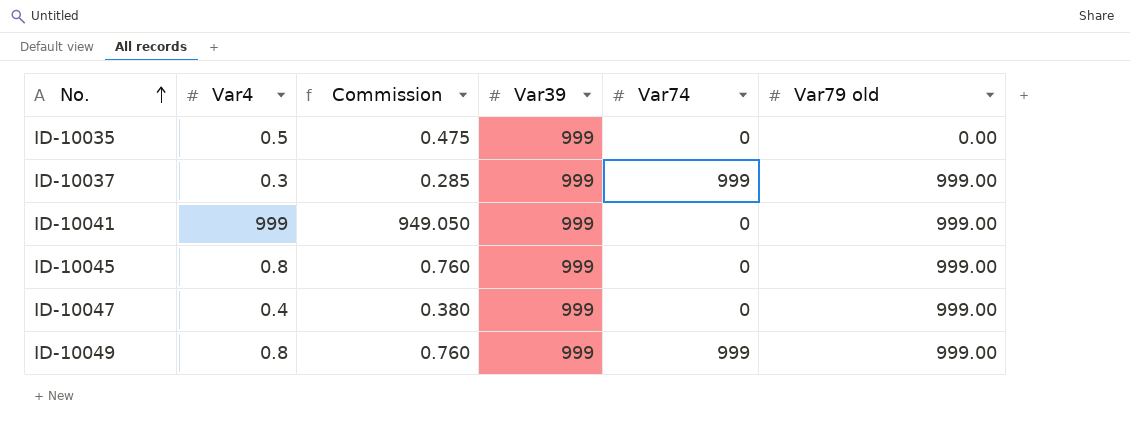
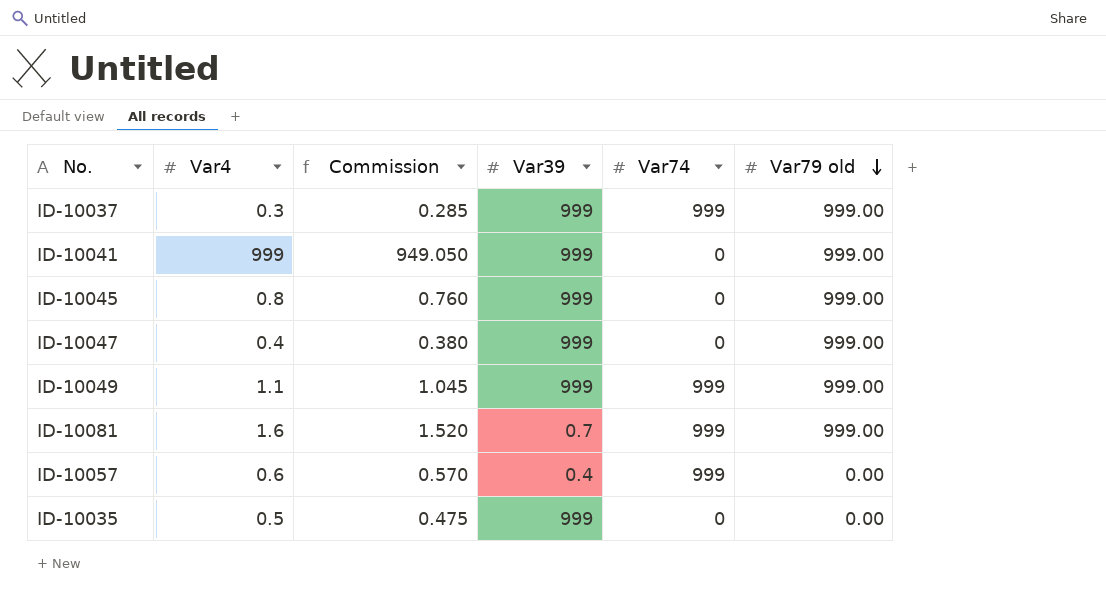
row order: No. ascending -> Var79 old descending
ID-10049 | Var4: 0.8 -> 1.1
ID-10049 | Commission: 0.760 -> 1.045
row ID-10081: none -> 1.6 | 1.520 | 0.7 | 999 | 999.00
row ID-10057: none -> 0.6 | 0.570 | 0.4 | 999 | 0.00

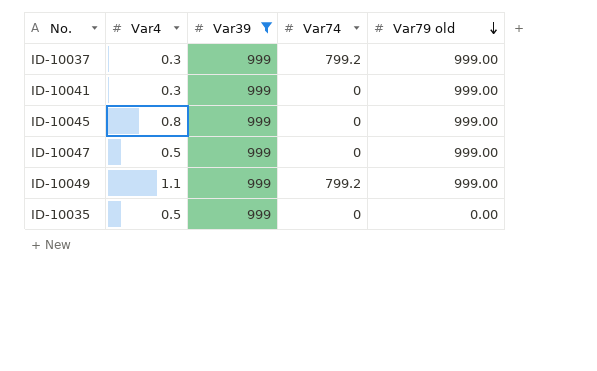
filter: none -> Var39 = 999
column Commission | formula: [Var4] * 0.95 -> none
ID-10037 | Var74: 999 -> 799.2
ID-10041 | Var4: 999 -> 0.3
ID-10047 | Var4: 0.4 -> 0.5
ID-10049 | Var74: 999 -> 799.2

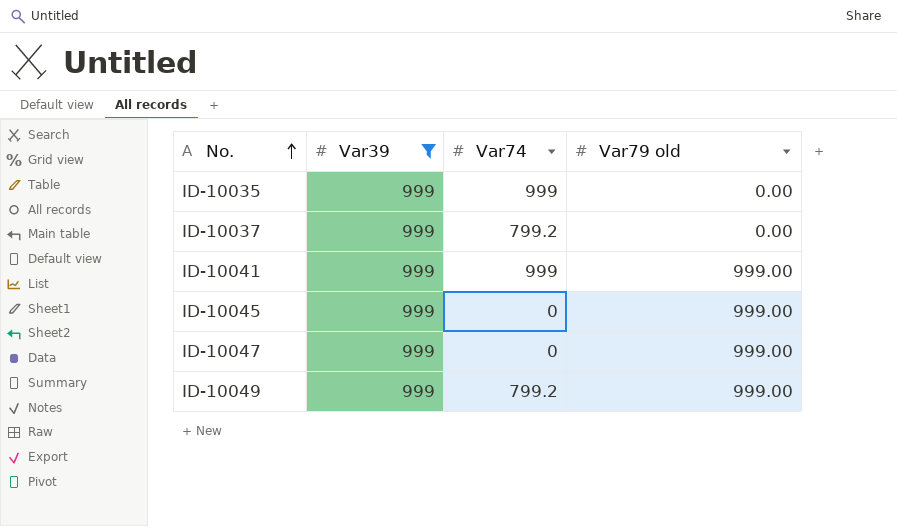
row order: Var79 old descending -> No. ascending
column Var4 | position: 2 -> none
ID-10035 | Var74: 0 -> 999
ID-10037 | Var79 old: 999.00 -> 0.00
ID-10041 | Var74: 0 -> 999

